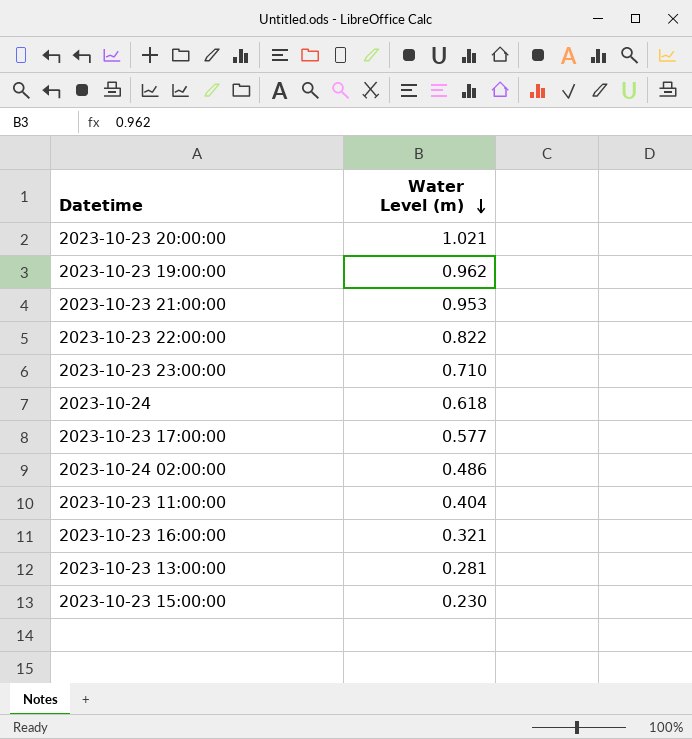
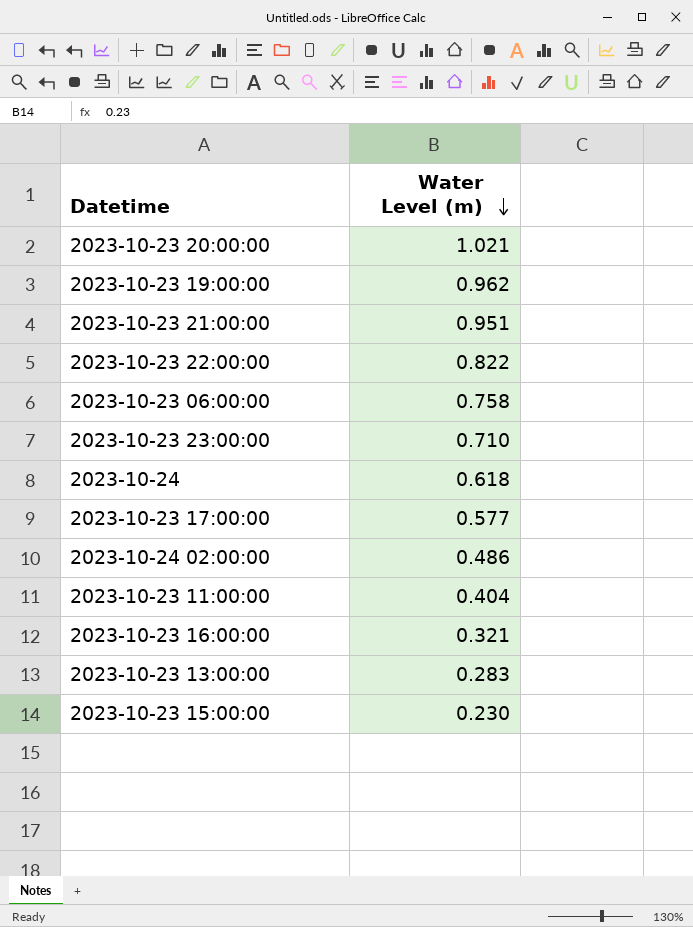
2023-10-23 21:00:00 | Water Level (m): 0.953 -> 0.951
row 2023-10-23 06:00:00: none -> 0.758
2023-10-23 13:00:00 | Water Level (m): 0.281 -> 0.283

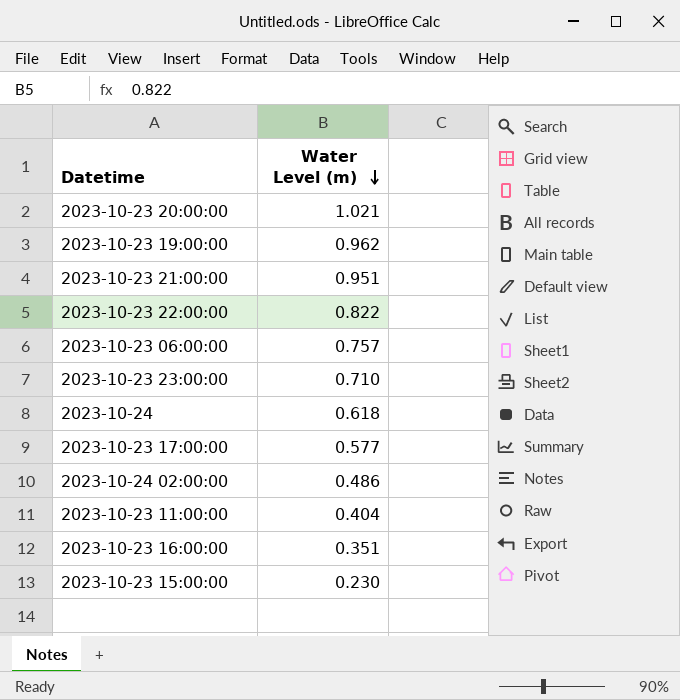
row 2023-10-23 13:00:00: 0.283 -> none
2023-10-23 06:00:00 | Water Level (m): 0.758 -> 0.757
2023-10-23 16:00:00 | Water Level (m): 0.321 -> 0.351

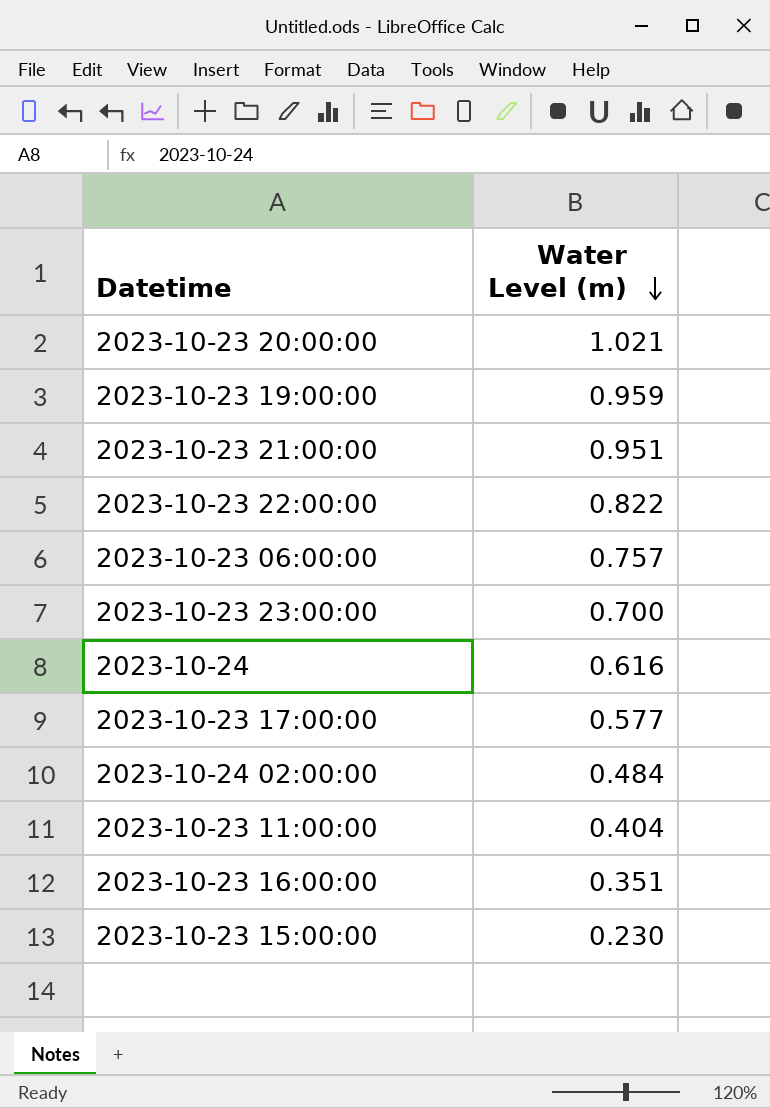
2023-10-23 19:00:00 | Water Level (m): 0.962 -> 0.959
2023-10-23 23:00:00 | Water Level (m): 0.710 -> 0.700
2023-10-24 | Water Level (m): 0.618 -> 0.616
2023-10-24 02:00:00 | Water Level (m): 0.486 -> 0.484

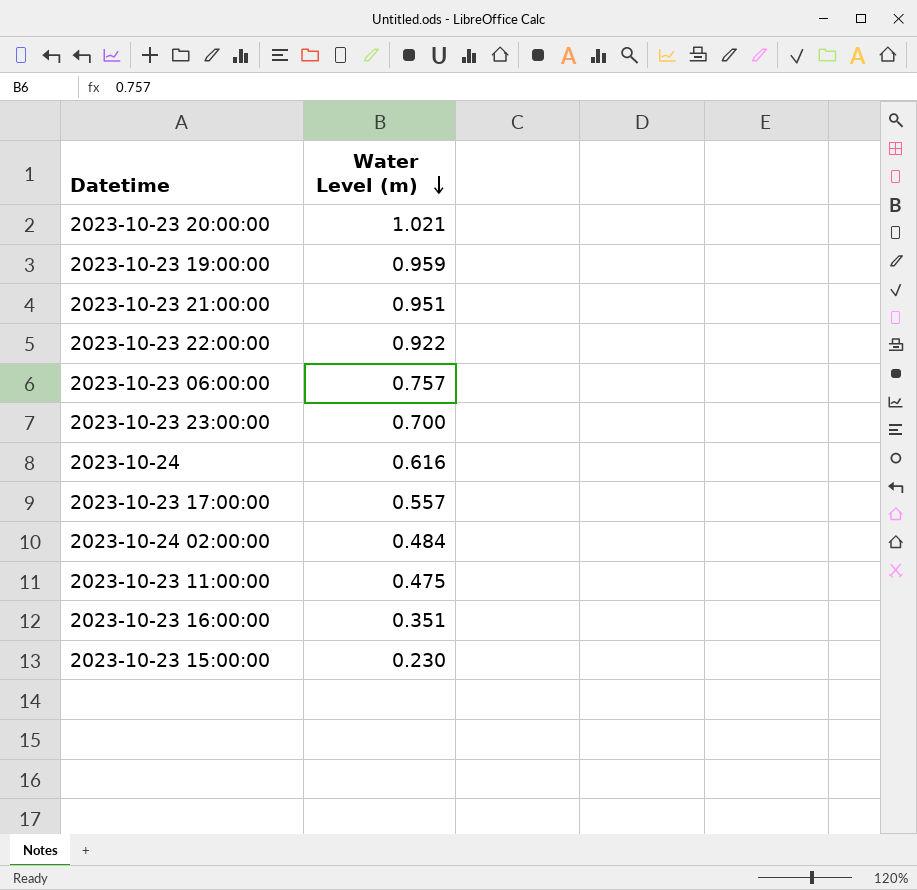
2023-10-23 22:00:00 | Water Level (m): 0.822 -> 0.922
2023-10-23 17:00:00 | Water Level (m): 0.577 -> 0.557
2023-10-23 11:00:00 | Water Level (m): 0.404 -> 0.475

